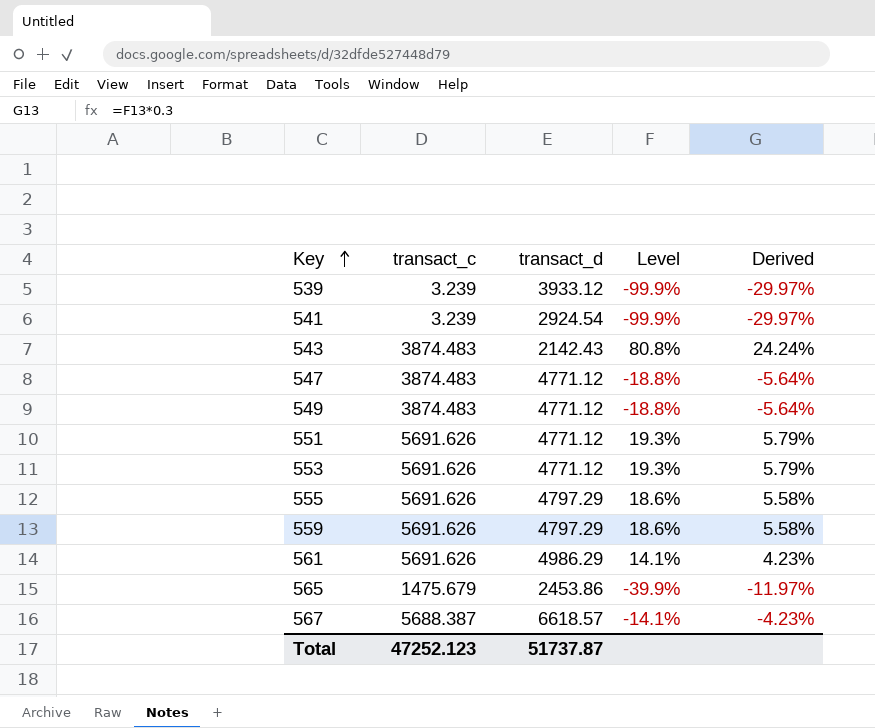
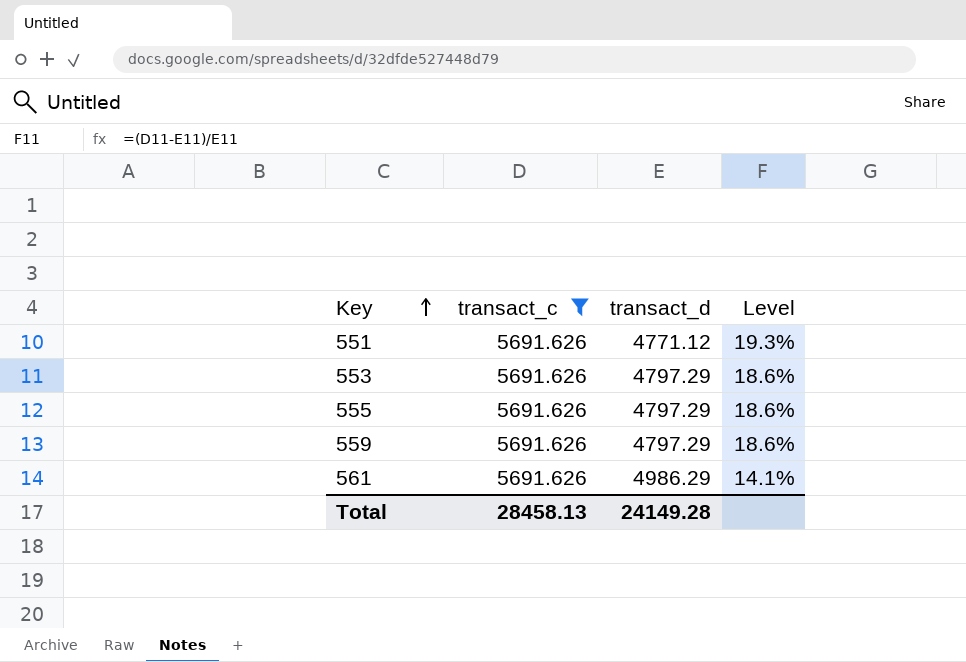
filter: none -> transact_c = 5691.626
column Derived | formula: [Level] * 0.3 -> none
553 | transact_d: 4771.12 -> 4797.29
553 | Level: 19.3% -> 18.6%
Total | transact_c: 47252.123 -> 28458.13
Total | transact_d: 51737.87 -> 24149.28

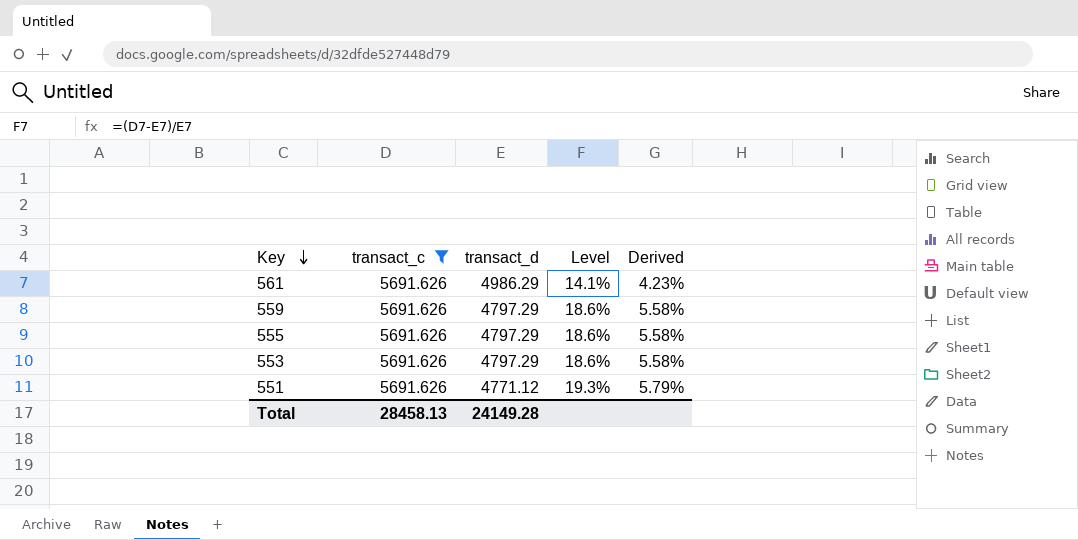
row order: Key ascending -> Key descending
column Derived | formula: none -> [Level] * 0.3

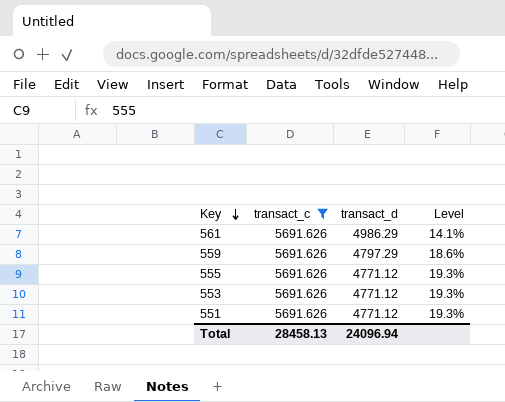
column Derived | formula: [Level] * 0.3 -> none
555 | transact_d: 4797.29 -> 4771.12
555 | Level: 18.6% -> 19.3%
553 | transact_d: 4797.29 -> 4771.12
553 | Level: 18.6% -> 19.3%
Total | transact_d: 24149.28 -> 24096.94

